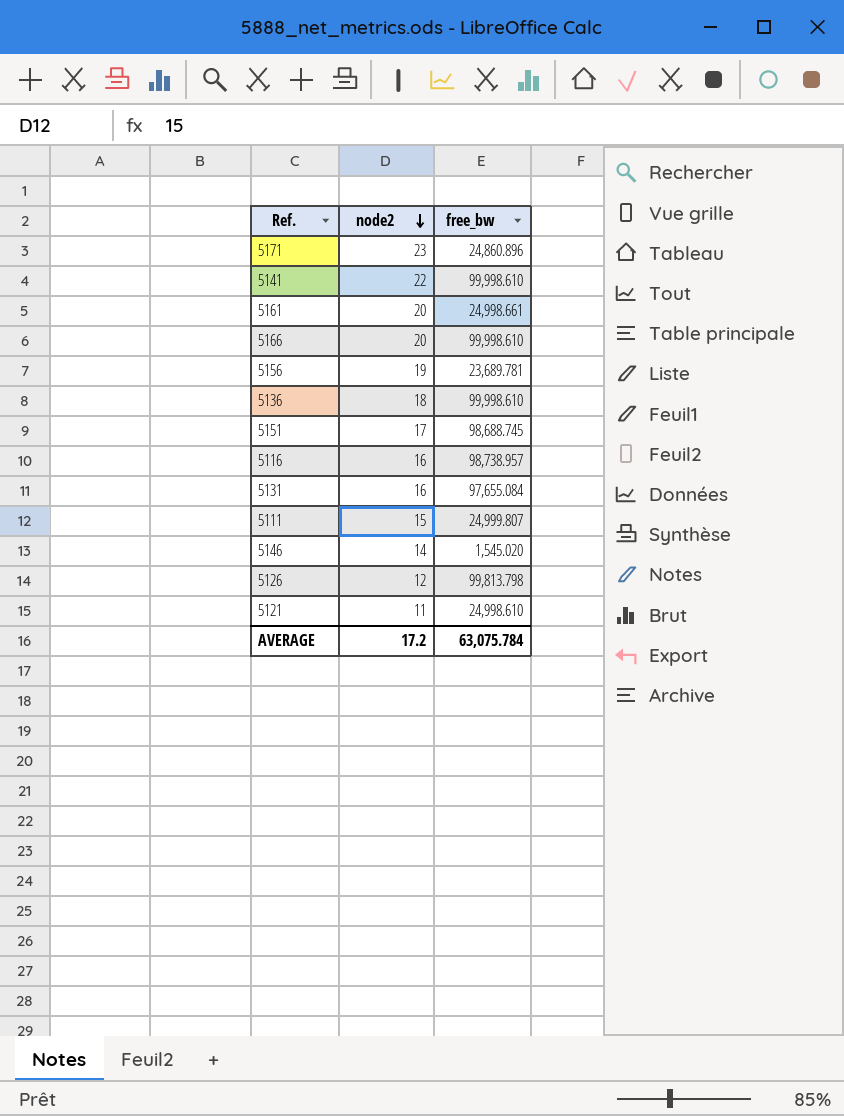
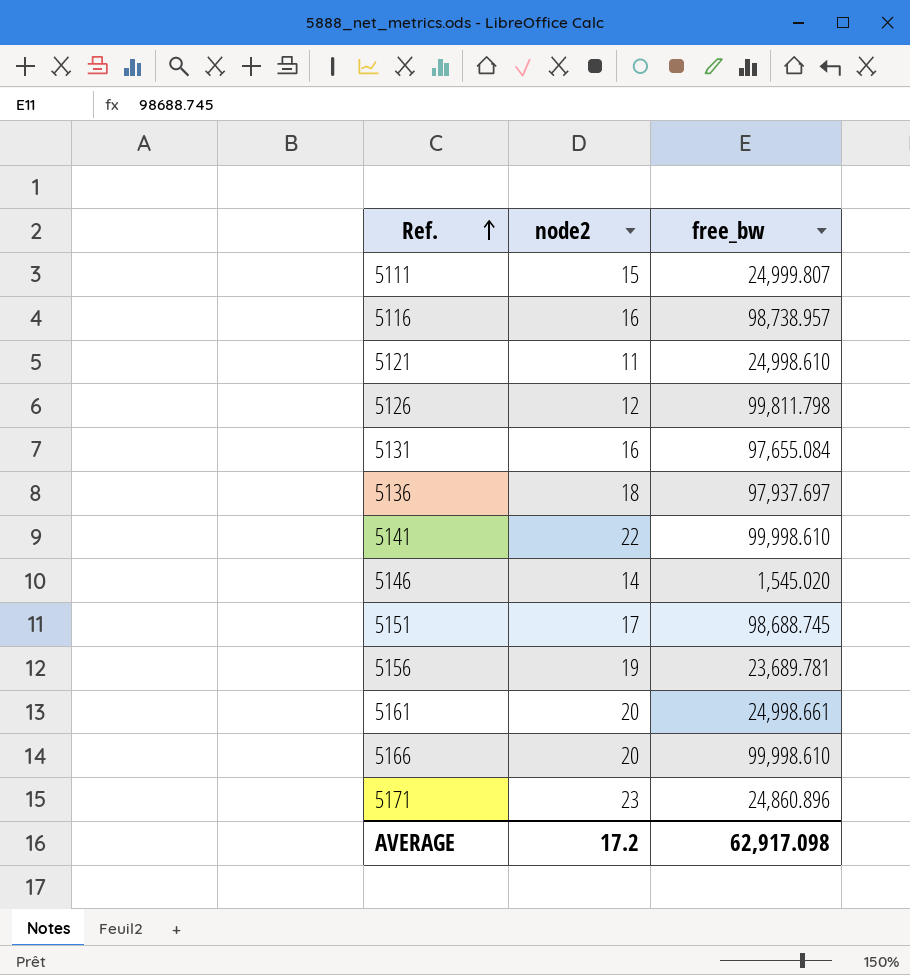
row order: node2 descending -> Ref. ascending
5126 | free_bw: 99,813.798 -> 99,811.798
5136 | free_bw: 99,998.610 -> 97,937.697
AVERAGE | free_bw: 63,075.784 -> 62,917.098

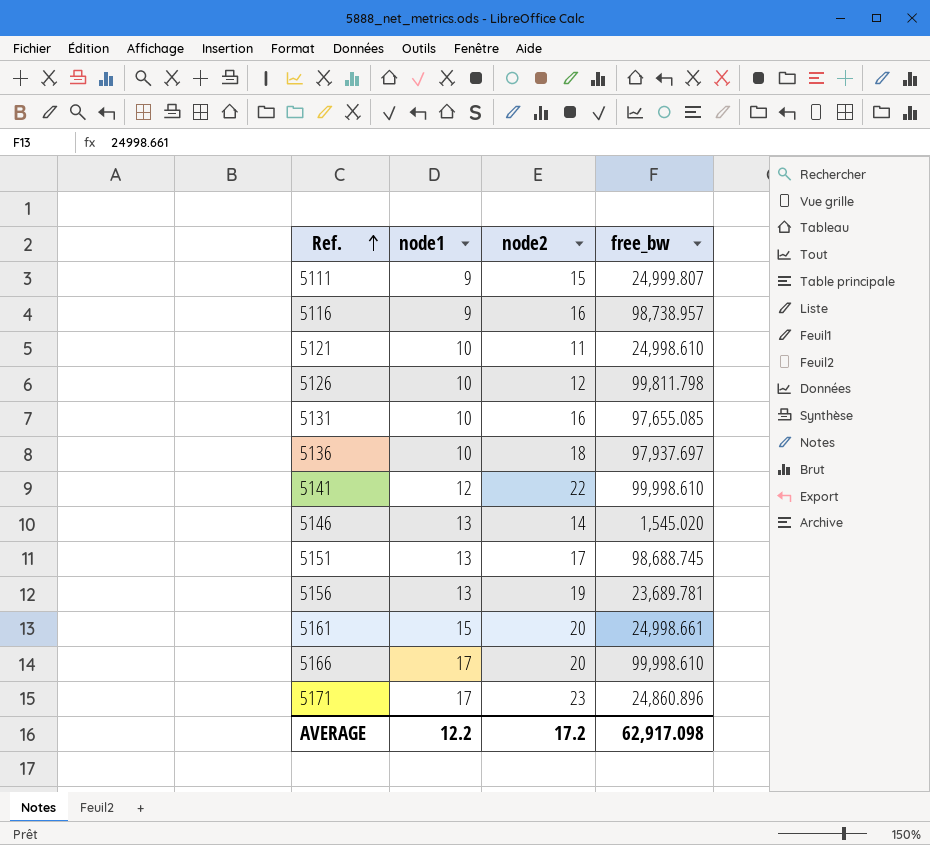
column node1 | position: none -> 2
5131 | free_bw: 97,655.084 -> 97,655.085

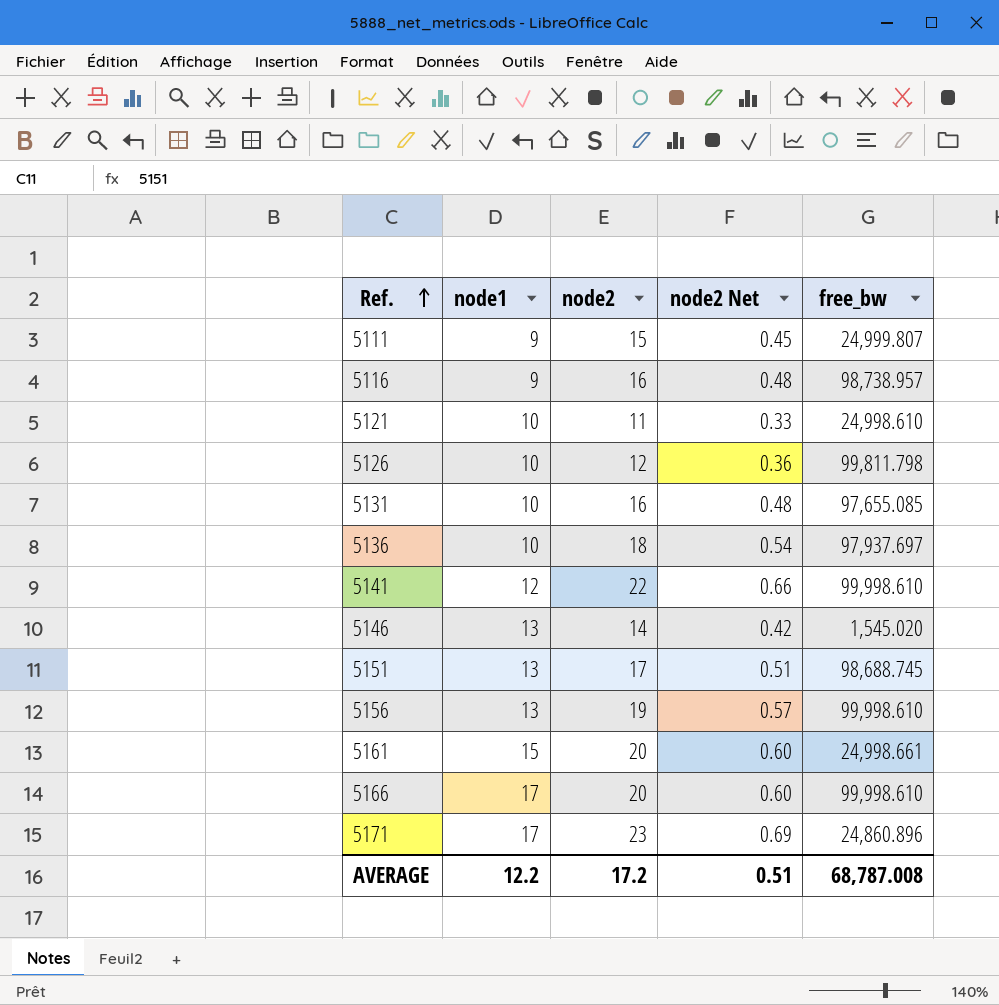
column node2 Net | formula: none -> [node2] * 0.03
5156 | free_bw: 23,689.781 -> 99,998.610
AVERAGE | free_bw: 62,917.098 -> 68,787.008

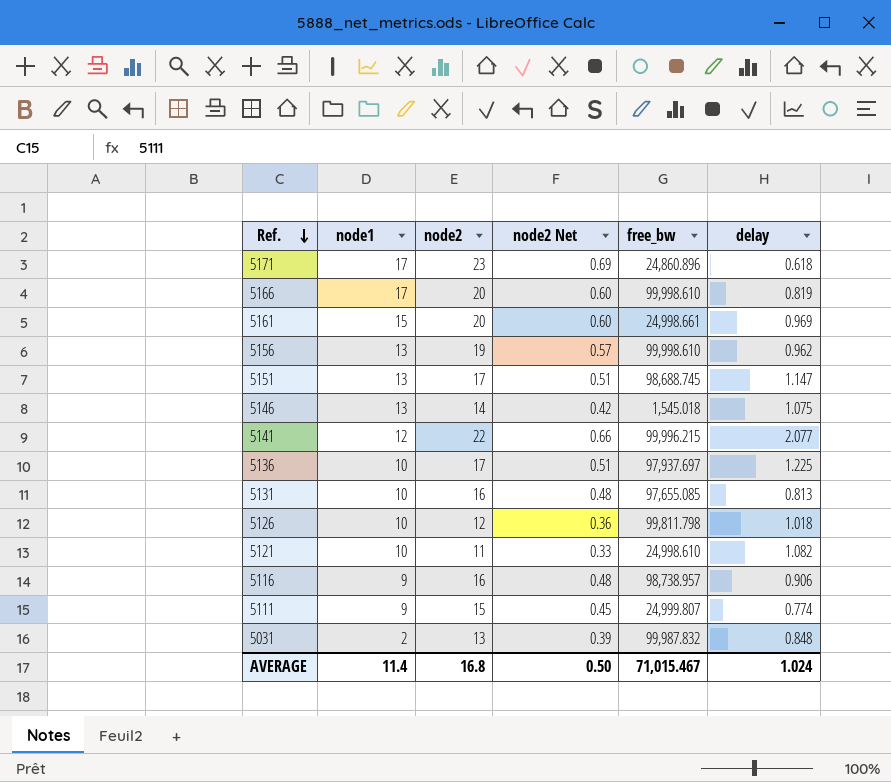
row order: Ref. ascending -> Ref. descending
column delay | position: none -> 6
5146 | free_bw: 1,545.020 -> 1,545.018
5141 | free_bw: 99,998.610 -> 99,996.215
5136 | node2: 18 -> 17
5136 | node2 Net: 0.54 -> 0.51
row 5031: none -> 2 | 13 | 0.39 | 99,987.832 | 0.848
AVERAGE | node1: 12.2 -> 11.4
AVERAGE | node2: 17.2 -> 16.8
AVERAGE | node2 Net: 0.51 -> 0.50
AVERAGE | free_bw: 68,787.008 -> 71,015.467

